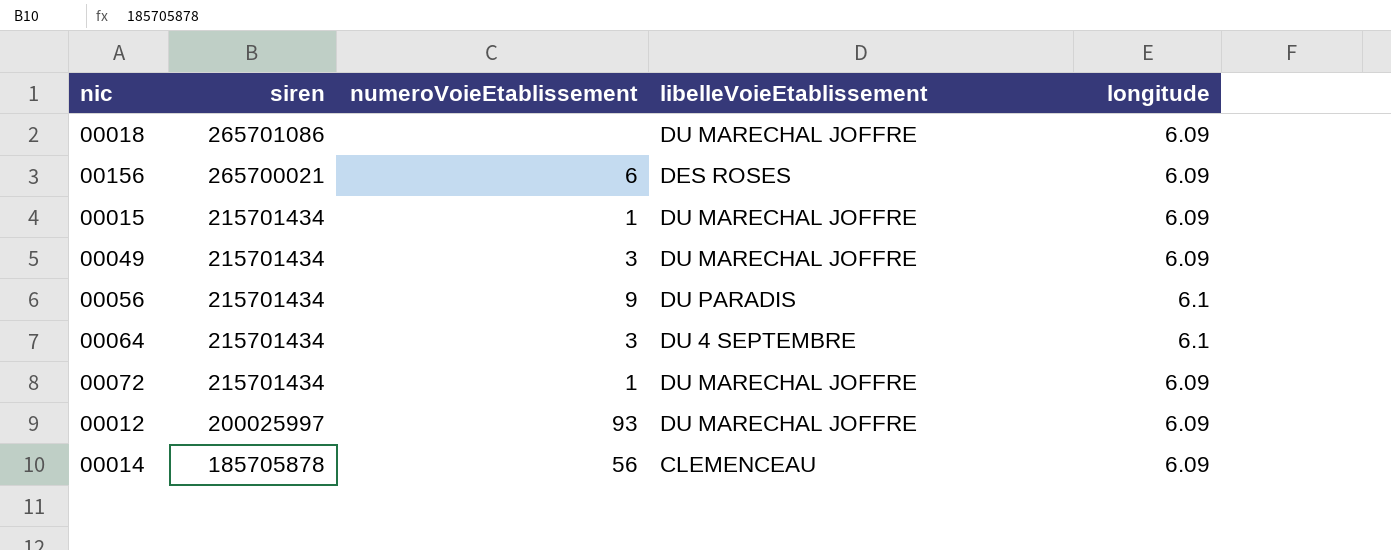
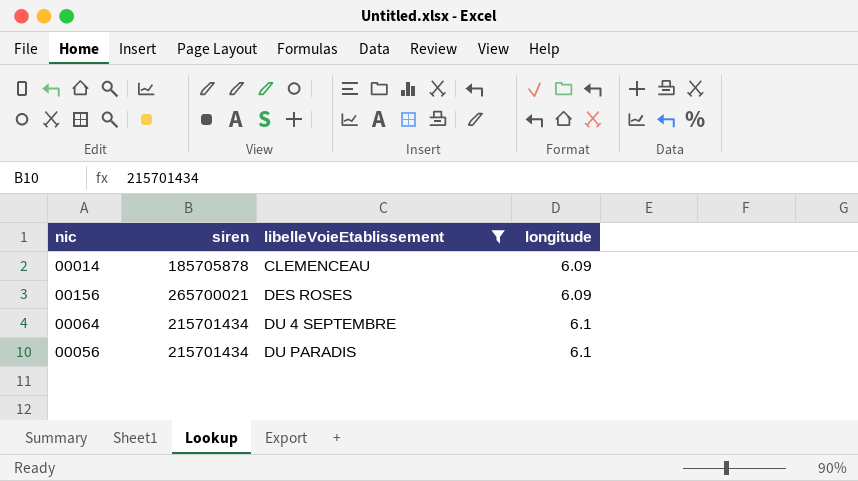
filter: none -> libelleVoieEtablissement != DU MARECHAL JOFFRE
row order: siren descending -> libelleVoieEtablissement ascending
column numeroVoieEtablissement | position: 3 -> none

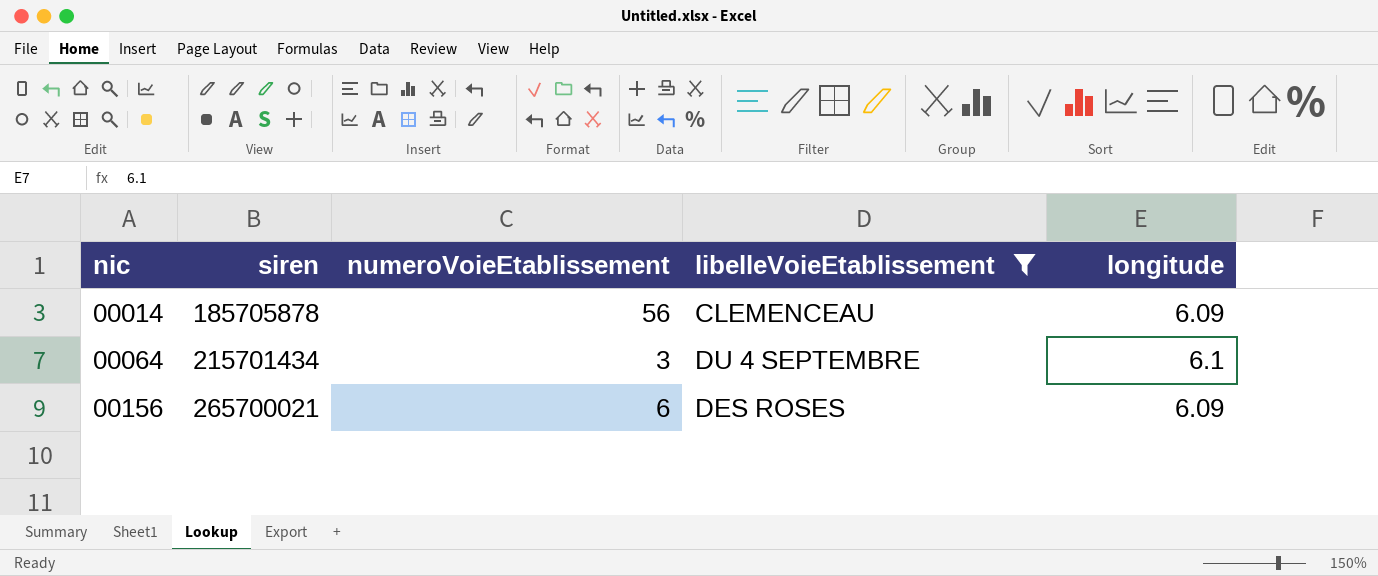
row order: libelleVoieEtablissement ascending -> nic ascending
column numeroVoieEtablissement | position: none -> 3
row 00056: 215701434 | DU PARADIS | 6.1 -> none

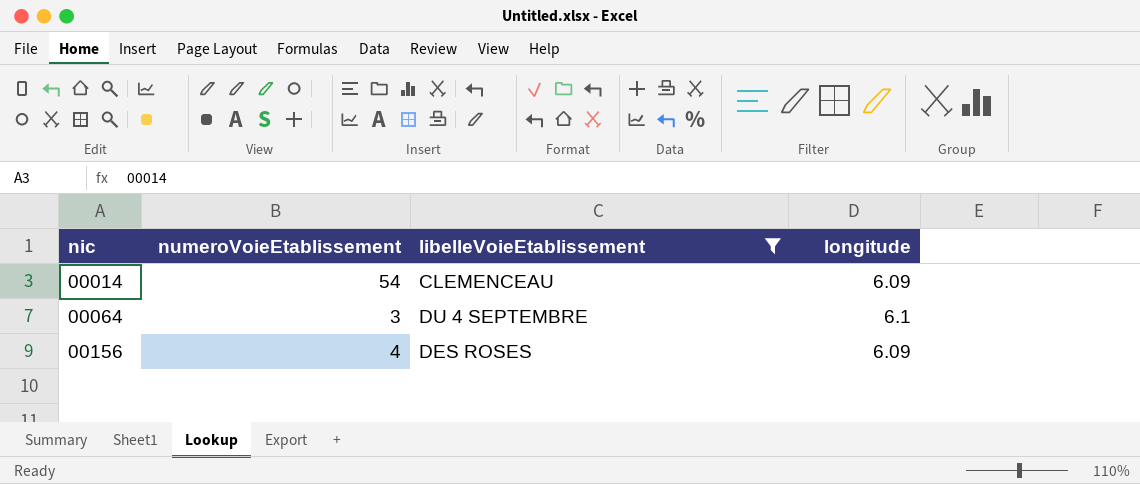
column siren | position: 2 -> none
00014 | numeroVoieEtablissement: 56 -> 54
00156 | numeroVoieEtablissement: 6 -> 4

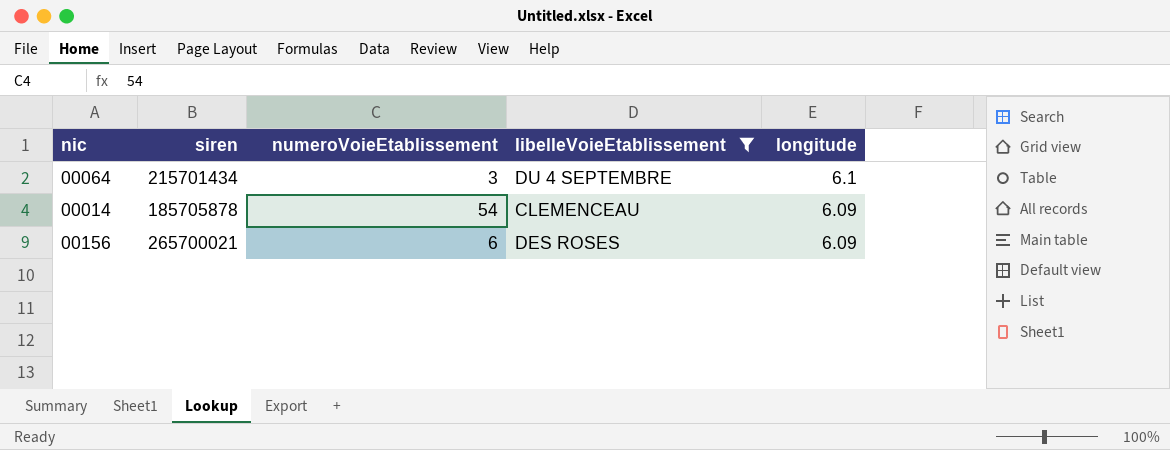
row order: nic ascending -> longitude descending
column siren | position: none -> 2
00156 | numeroVoieEtablissement: 4 -> 6

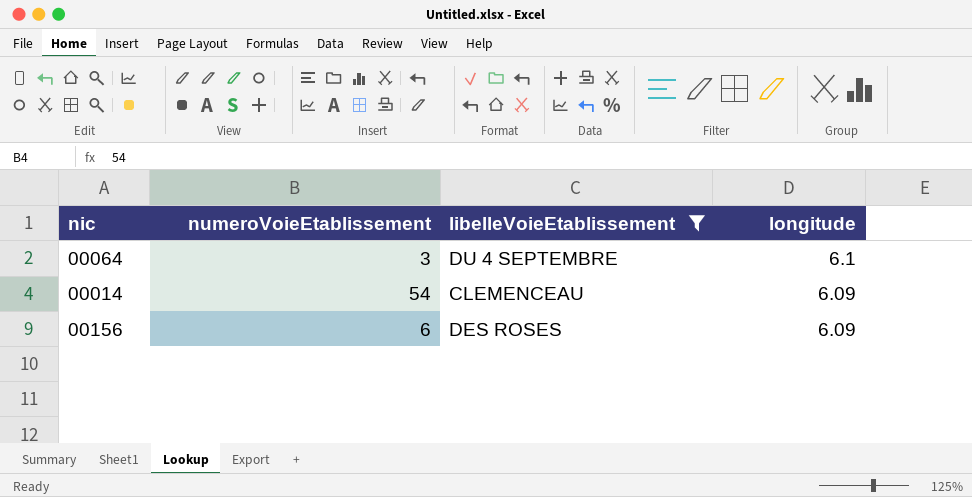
column siren | position: 2 -> none

